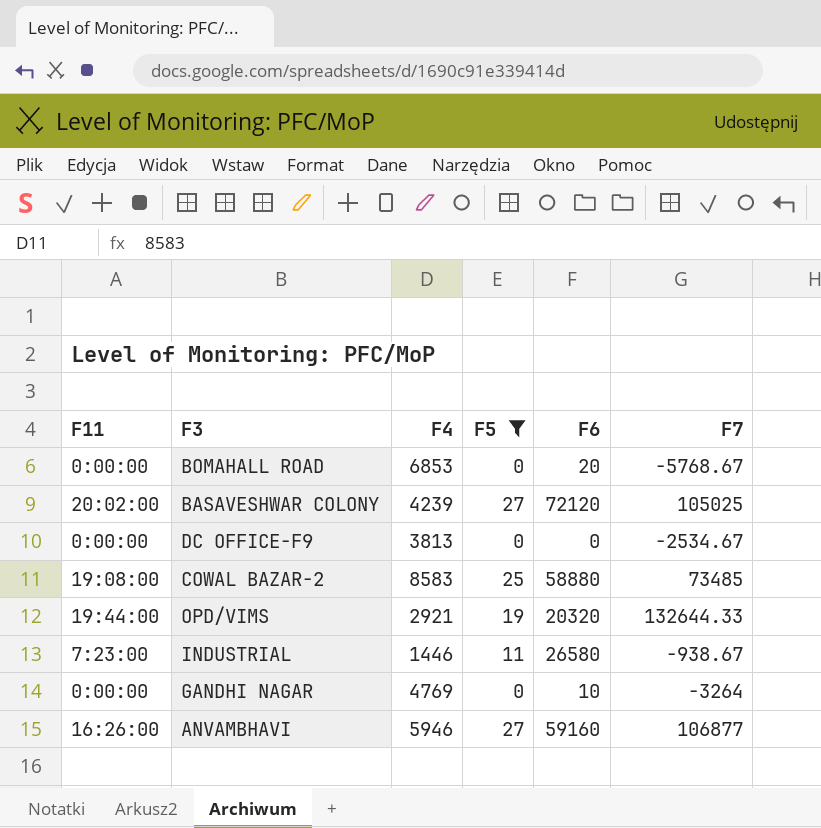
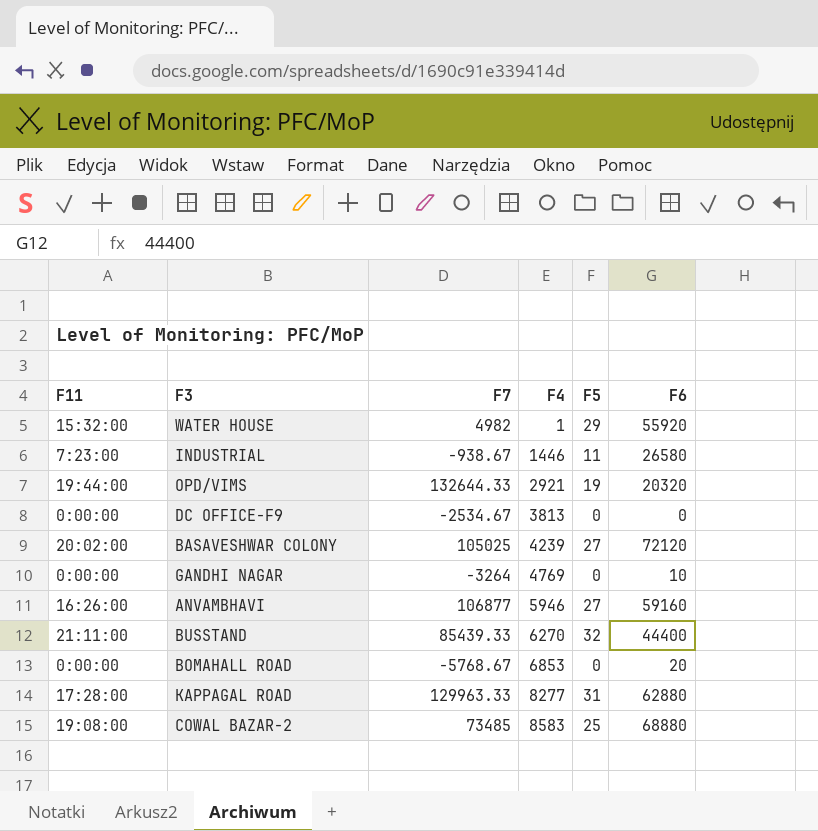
filter: F5 <= 27 -> none
row order: none -> F4 ascending
column F7 | position: 6 -> 3
COWAL BAZAR-2 | F6: 58880 -> 68880

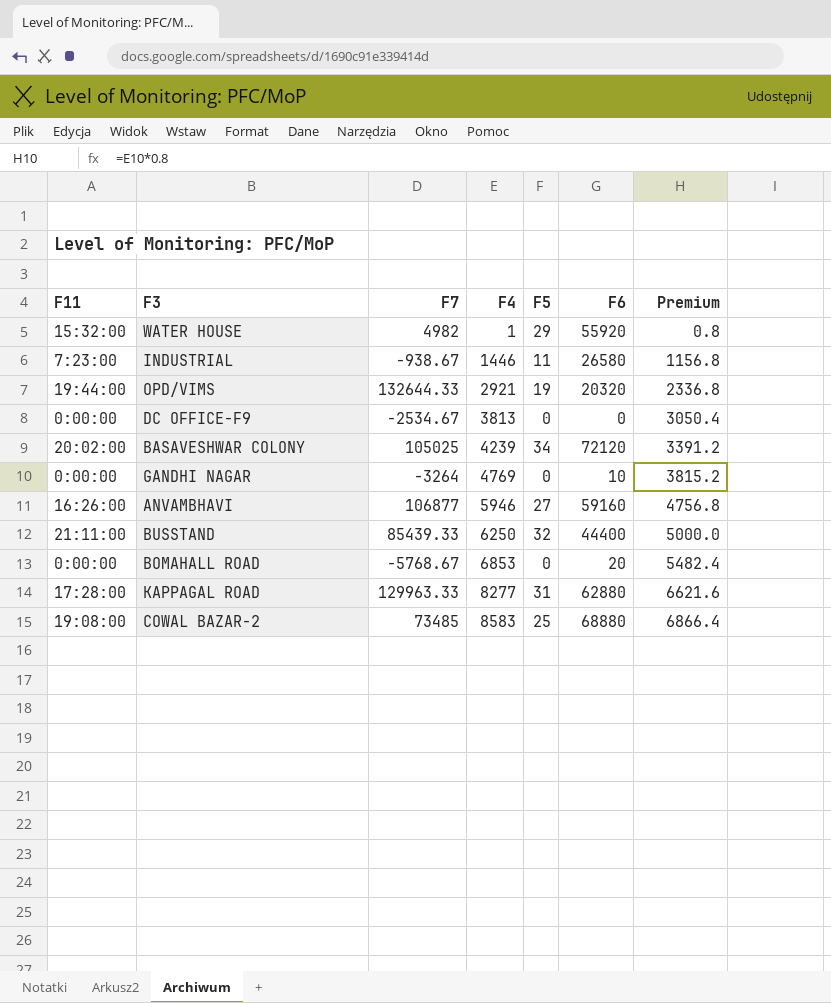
column Premium | formula: none -> [F4] * 0.8
BASAVESHWAR COLONY | F5: 27 -> 34
BUSSTAND | F4: 6270 -> 6250

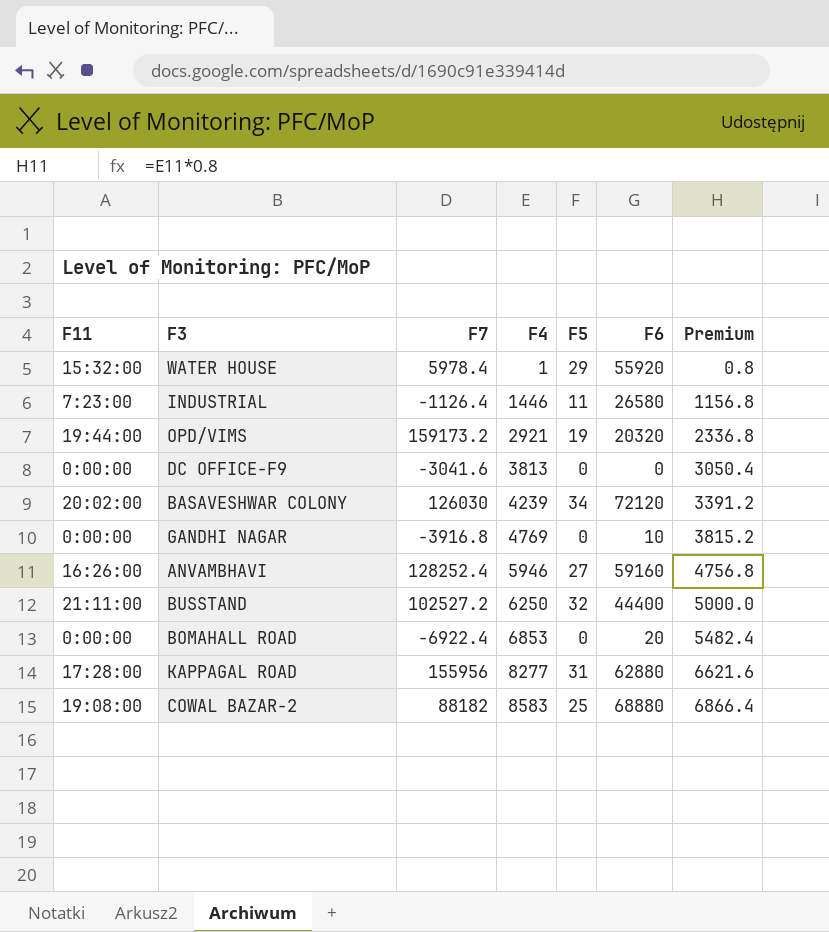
WATER HOUSE | F7: 4982 -> 5978.4
INDUSTRIAL | F7: -938.67 -> -1126.4
OPD/VIMS | F7: 132644.33 -> 159173.2
DC OFFICE-F9 | F7: -2534.67 -> -3041.6
BASAVESHWAR COLONY | F7: 105025 -> 126030
GANDHI NAGAR | F7: -3264 -> -3916.8
ANVAMBHAVI | F7: 106877 -> 128252.4
BUSSTAND | F7: 85439.33 -> 102527.2
BOMAHALL ROAD | F7: -5768.67 -> -6922.4
KAPPAGAL ROAD | F7: 129963.33 -> 155956
COWAL BAZAR-2 | F7: 73485 -> 88182

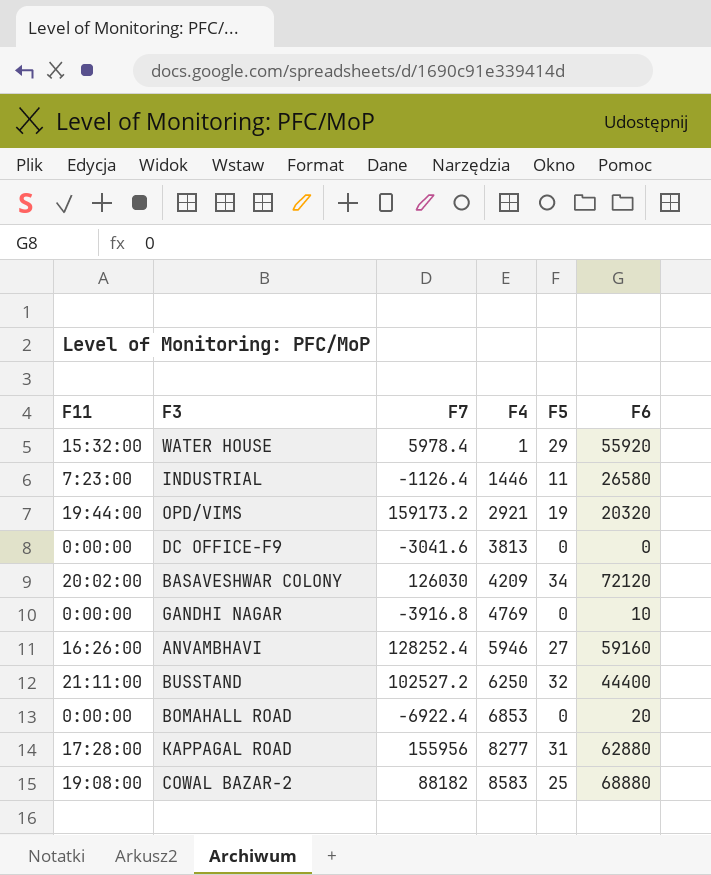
column Premium | formula: [F4] * 0.8 -> none
BASAVESHWAR COLONY | F4: 4239 -> 4209

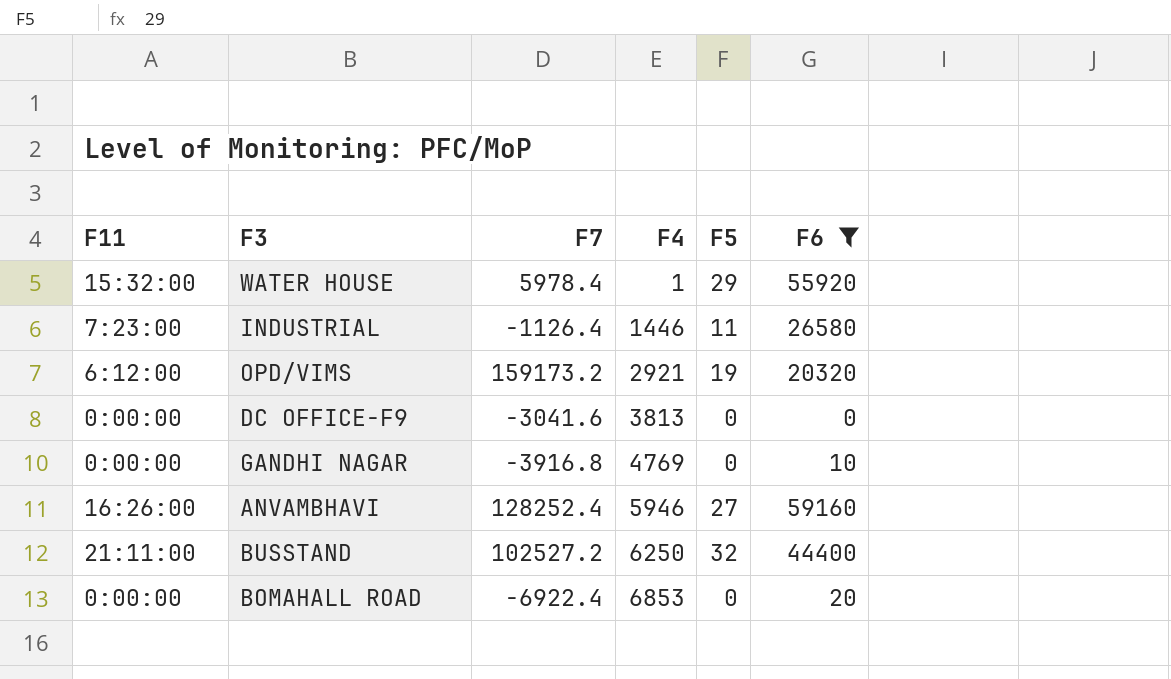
filter: none -> F6 <= 59160
OPD/VIMS | F11: 19:44:00 -> 6:12:00

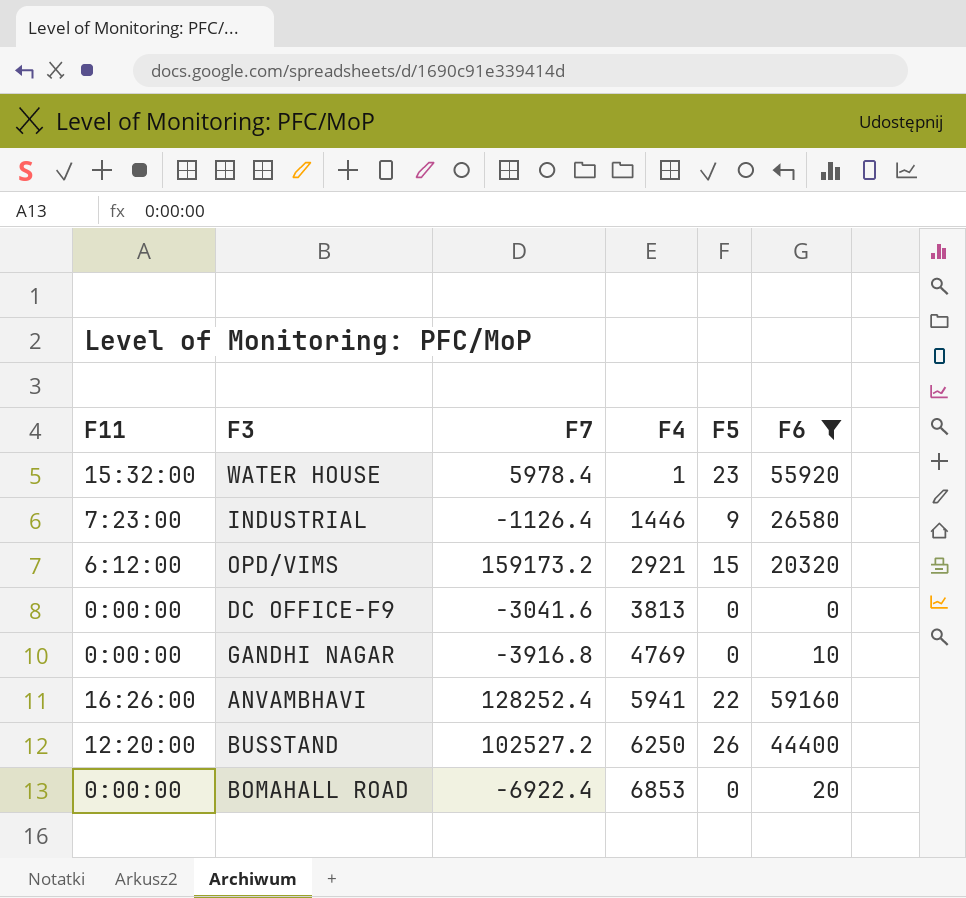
WATER HOUSE | F5: 29 -> 23
INDUSTRIAL | F5: 11 -> 9
OPD/VIMS | F5: 19 -> 15
ANVAMBHAVI | F4: 5946 -> 5941
ANVAMBHAVI | F5: 27 -> 22
BUSSTAND | F11: 21:11:00 -> 12:20:00
BUSSTAND | F5: 32 -> 26

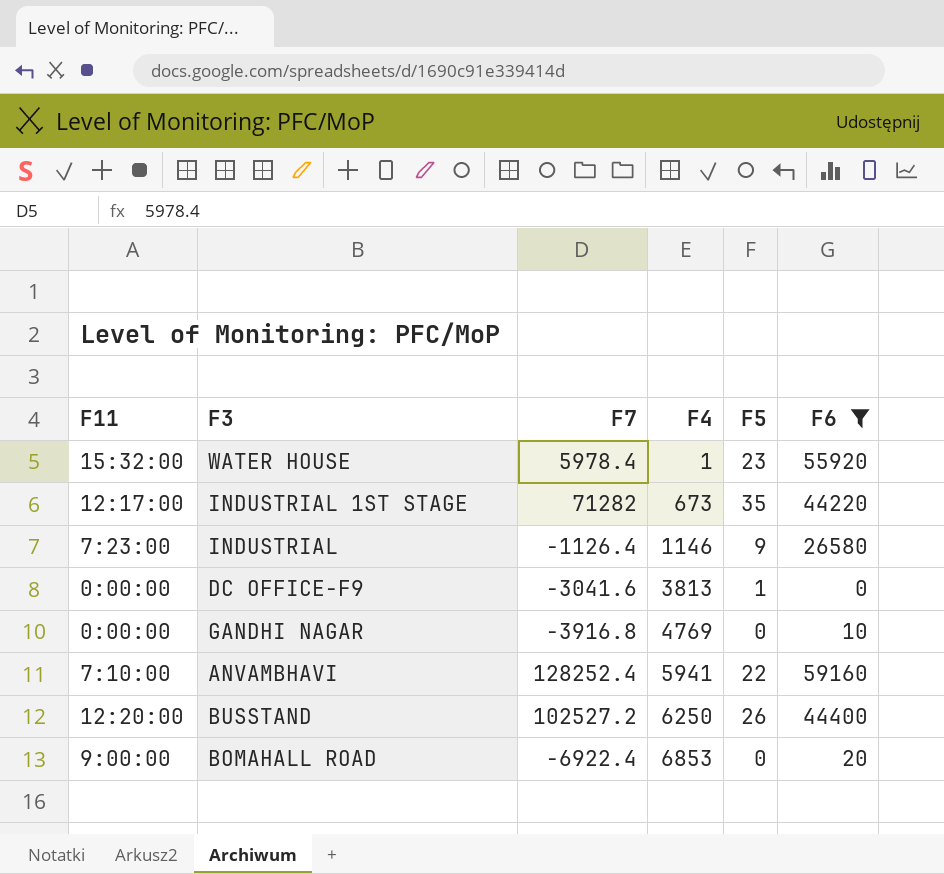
row OPD/VIMS: 6:12:00 | 159173.2 | 2921 | 15 | 20320 -> none
row INDUSTRIAL 1ST STAGE: none -> 12:17:00 | 71282 | 673 | 35 | 44220
INDUSTRIAL | F4: 1446 -> 1146
DC OFFICE-F9 | F5: 0 -> 1
ANVAMBHAVI | F11: 16:26:00 -> 7:10:00
BOMAHALL ROAD | F11: 0:00:00 -> 9:00:00

